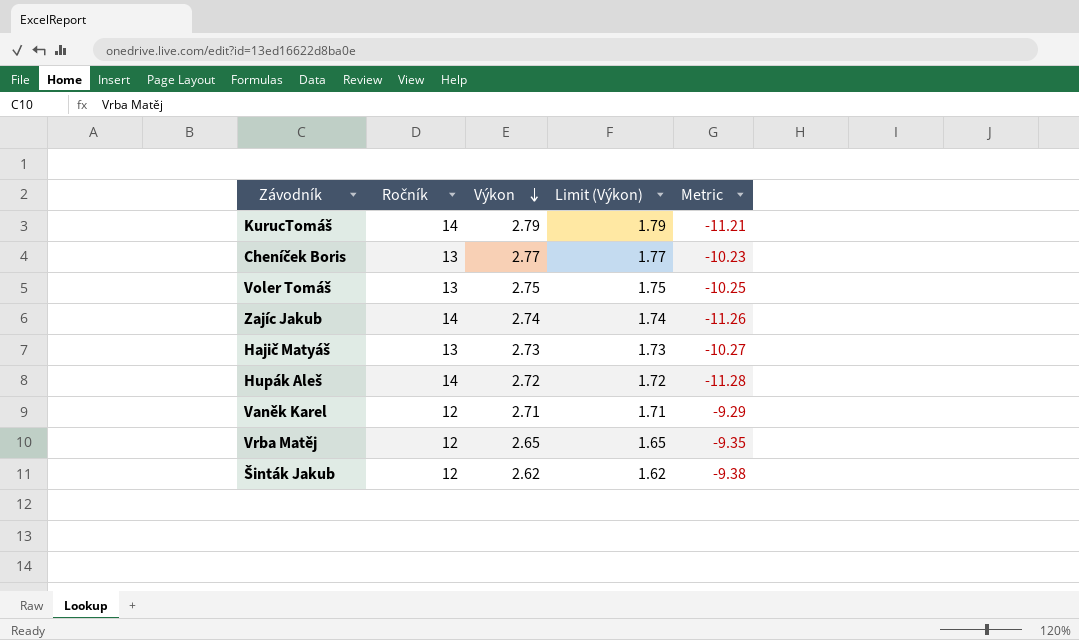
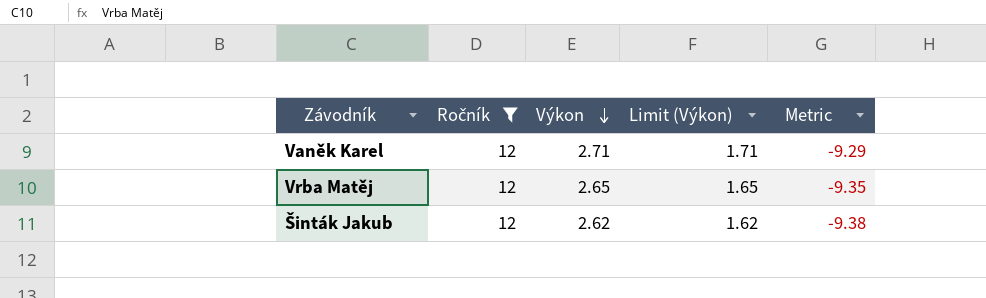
filter: none -> Ročník = 12

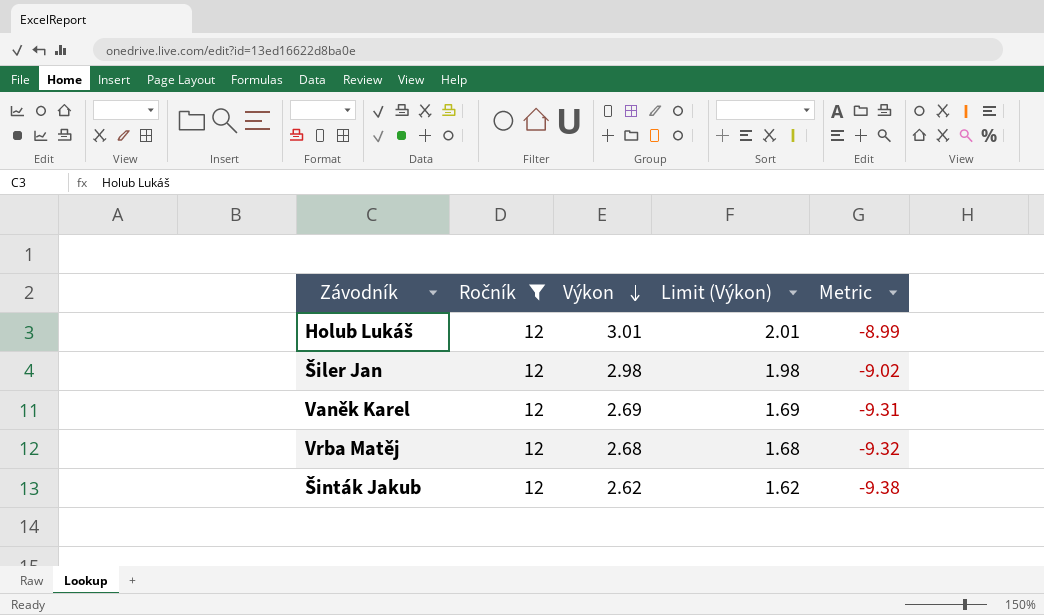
row Holub Lukáš: none -> 12 | 3.01 | 2.01 | -8.99
row Šiler Jan: none -> 12 | 2.98 | 1.98 | -9.02
Vaněk Karel | Výkon: 2.71 -> 2.69
Vaněk Karel | Limit (Výkon): 1.71 -> 1.69
Vaněk Karel | Metric: -9.29 -> -9.31
Vrba Matěj | Výkon: 2.65 -> 2.68
Vrba Matěj | Limit (Výkon): 1.65 -> 1.68
Vrba Matěj | Metric: -9.35 -> -9.32

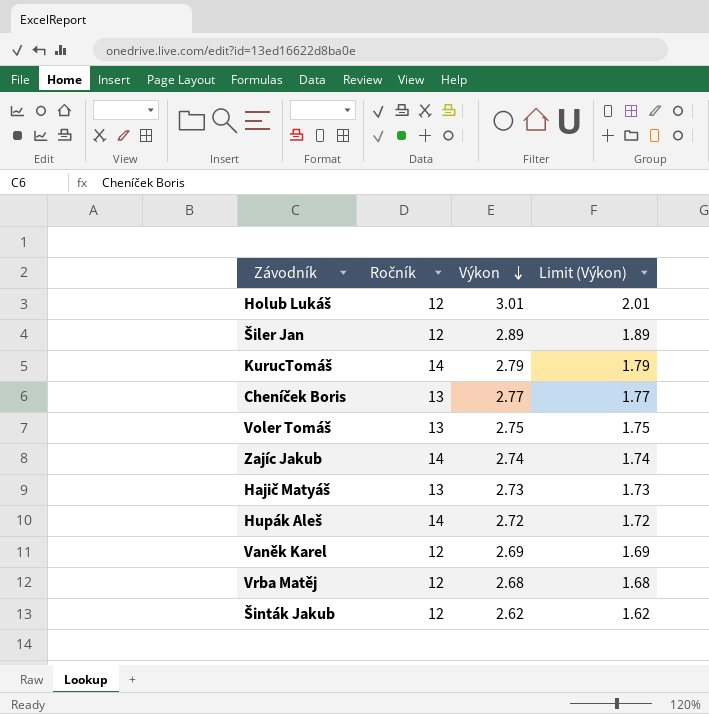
filter: Ročník = 12 -> none
column Metric | formula: [Výkon] - [Ročník] -> none
Šiler Jan | Výkon: 2.98 -> 2.89
Šiler Jan | Limit (Výkon): 1.98 -> 1.89

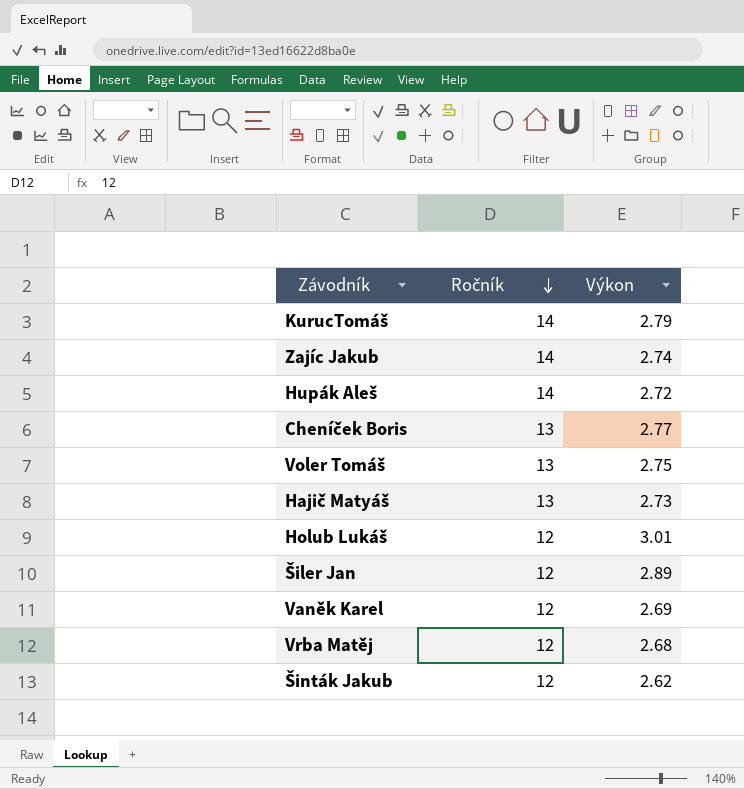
row order: Výkon descending -> Ročník descending
column Limit (Výkon) | formula: [Výkon] - 1 -> none

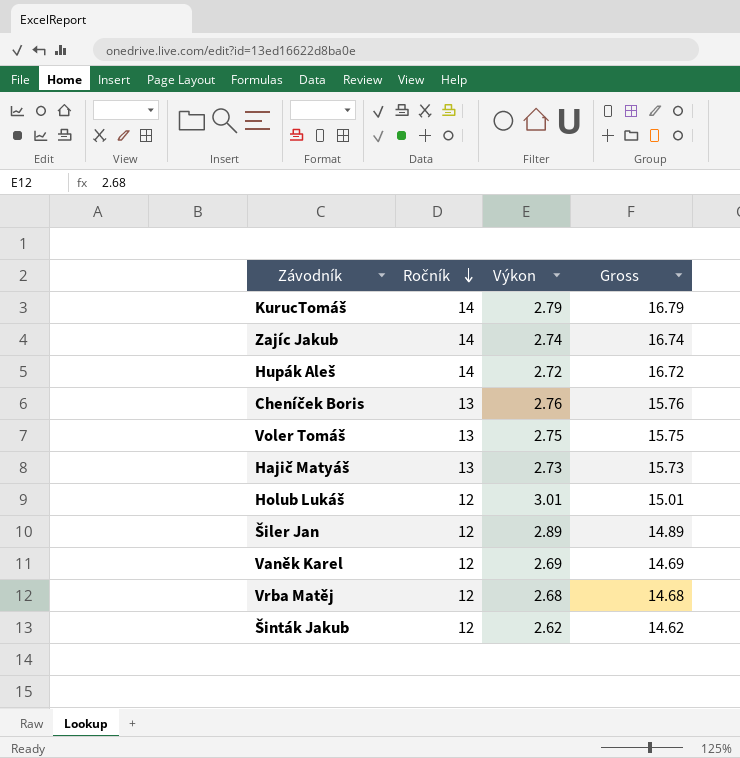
column Gross | formula: none -> [Ročník] + [Výkon]
Cheníček Boris | Výkon: 2.77 -> 2.76

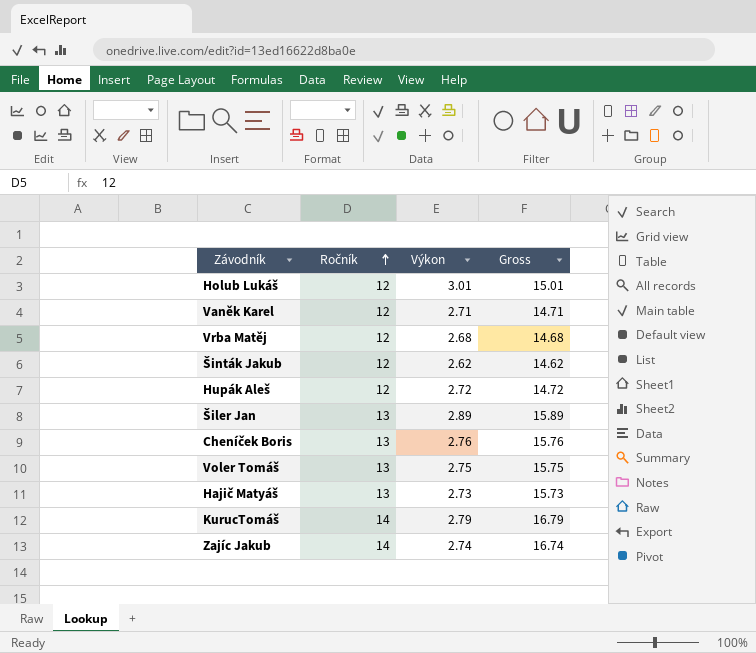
row order: Ročník descending -> Ročník ascending
Vaněk Karel | Výkon: 2.69 -> 2.71
Vaněk Karel | Gross: 14.69 -> 14.71
Hupák Aleš | Ročník: 14 -> 12
Hupák Aleš | Gross: 16.72 -> 14.72
Šiler Jan | Ročník: 12 -> 13
Šiler Jan | Gross: 14.89 -> 15.89

